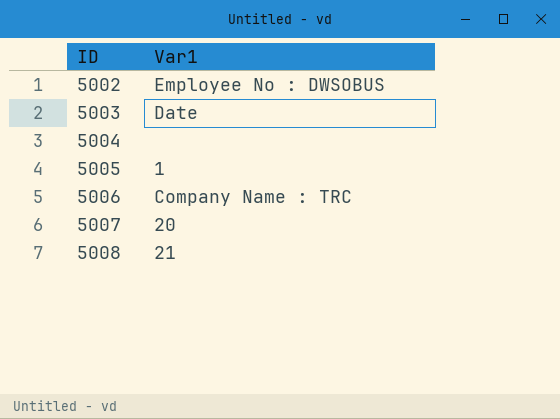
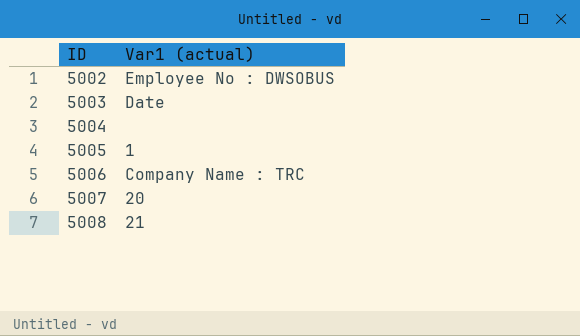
column name: Var1 -> Var1 (actual)

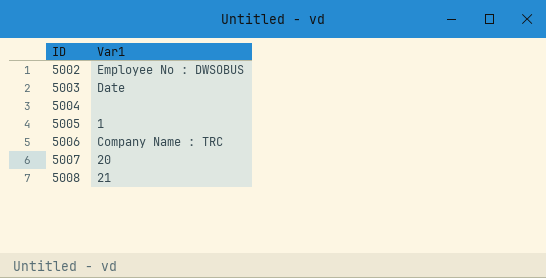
column name: Var1 (actual) -> Var1

